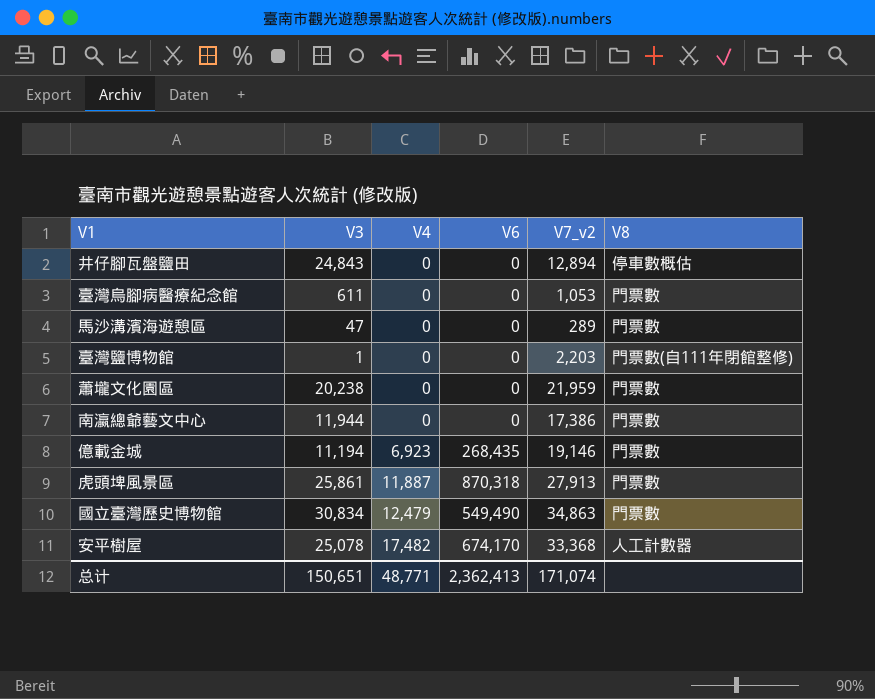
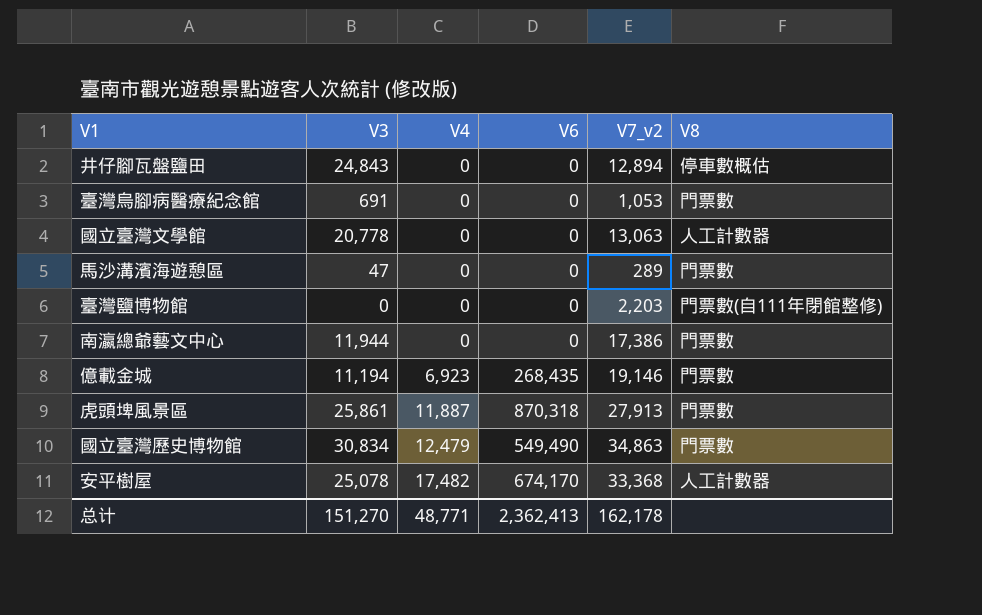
row 蕭壠文化園區: 20,238 | 0 | 0 | 21,959 | 門票數 -> none
臺灣烏腳病醫療紀念館 | V3: 611 -> 691
row 國立臺灣文學館: none -> 20,778 | 0 | 0 | 13,063 | 人工計數器
臺灣鹽博物館 | V3: 1 -> 0
总计 | V3: 150,651 -> 151,270
总计 | V7_v2: 171,074 -> 162,178

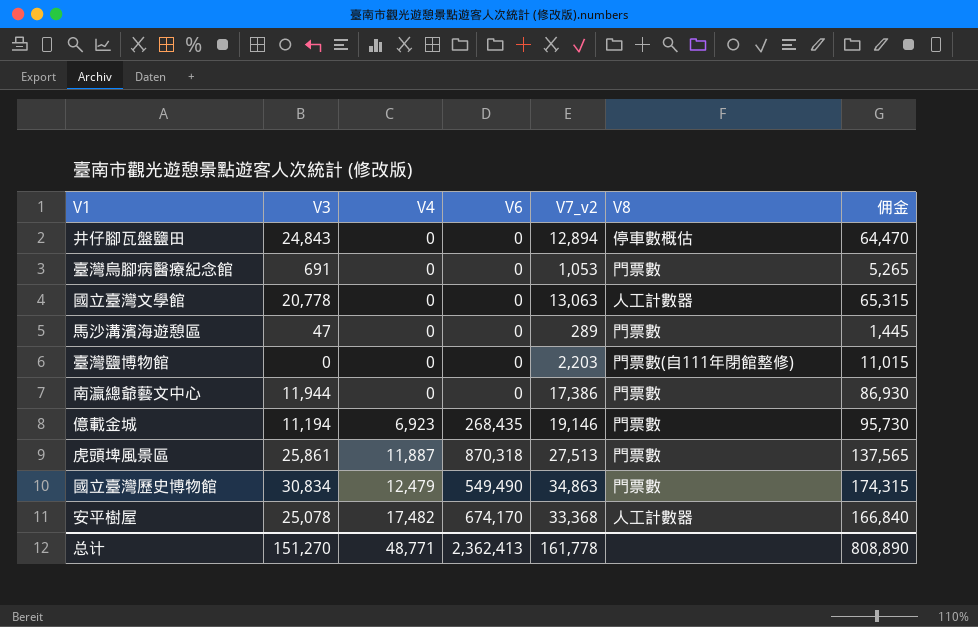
column 佣金 | formula: none -> [V7_v2] * 5
虎頭埤風景區 | V7_v2: 27,913 -> 27,513
总计 | V7_v2: 162,178 -> 161,778

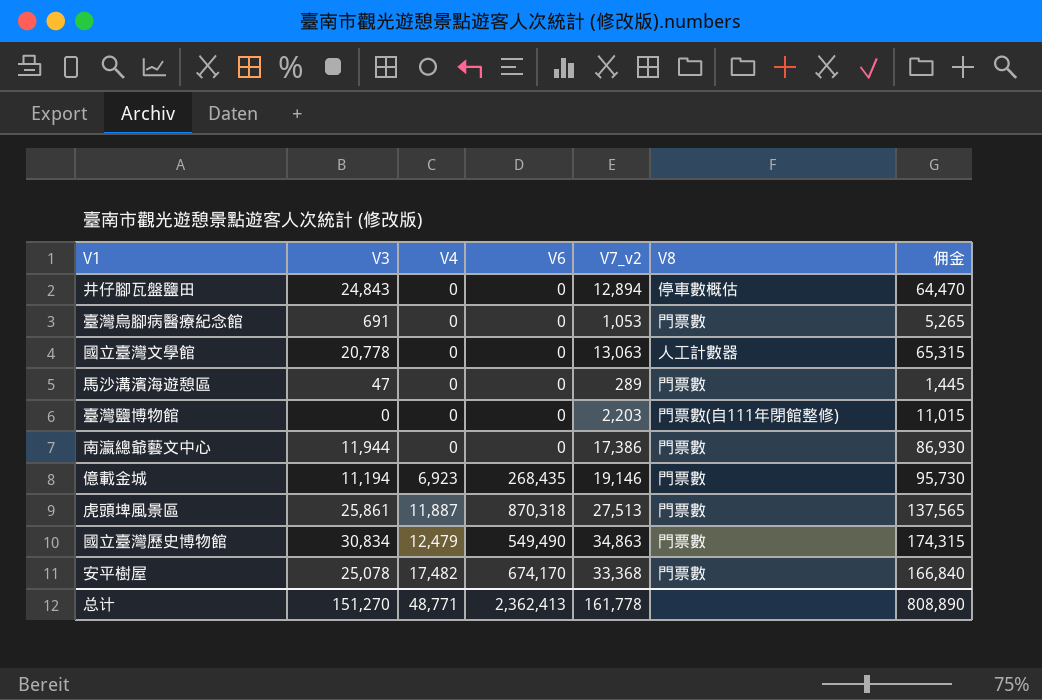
安平樹屋 | V8: 人工計數器 -> 門票數

